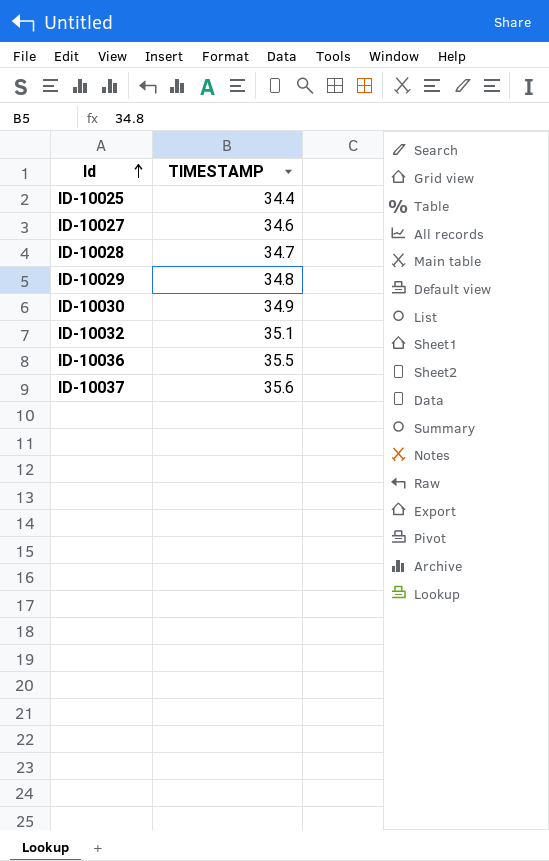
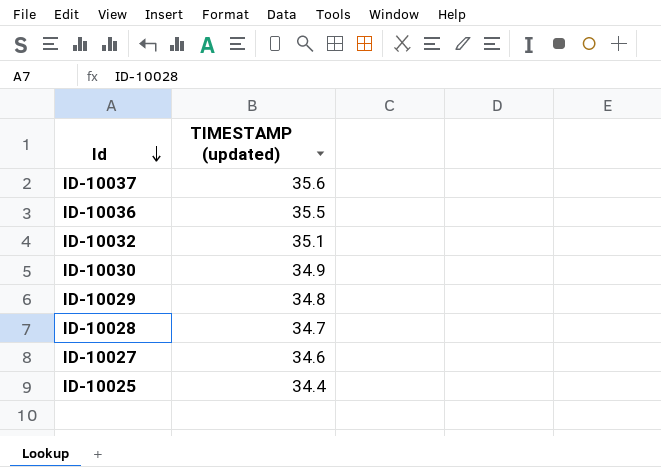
row order: Id ascending -> Id descending
column name: TIMESTAMP -> TIMESTAMP (updated)

